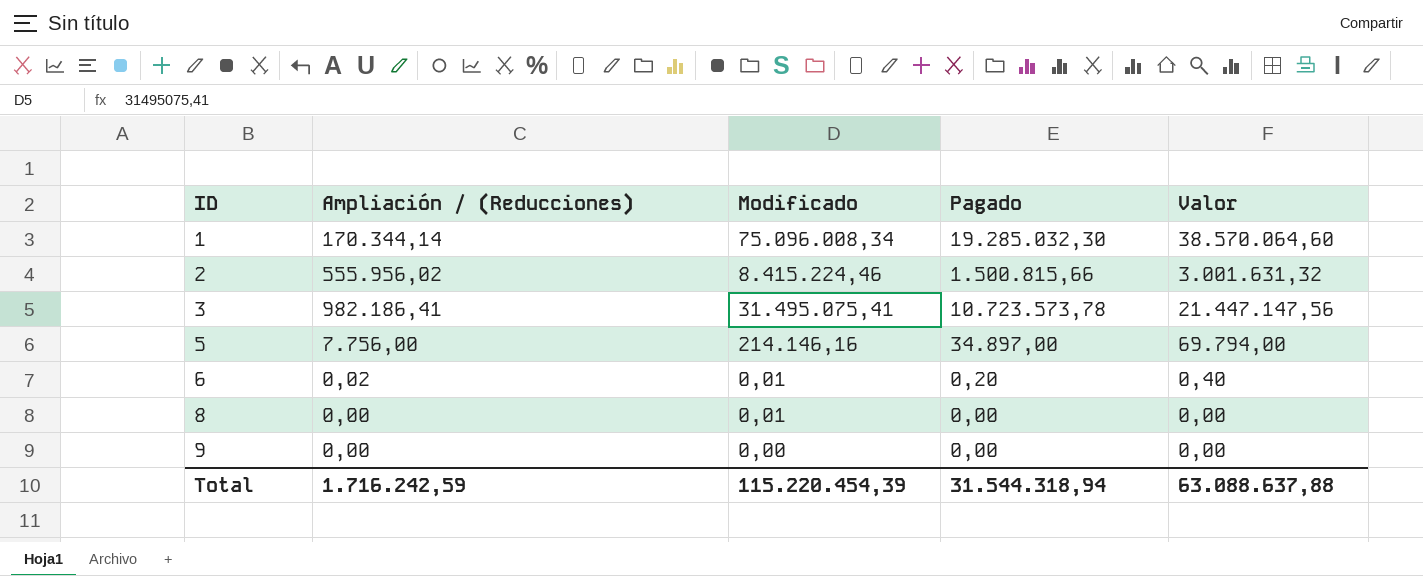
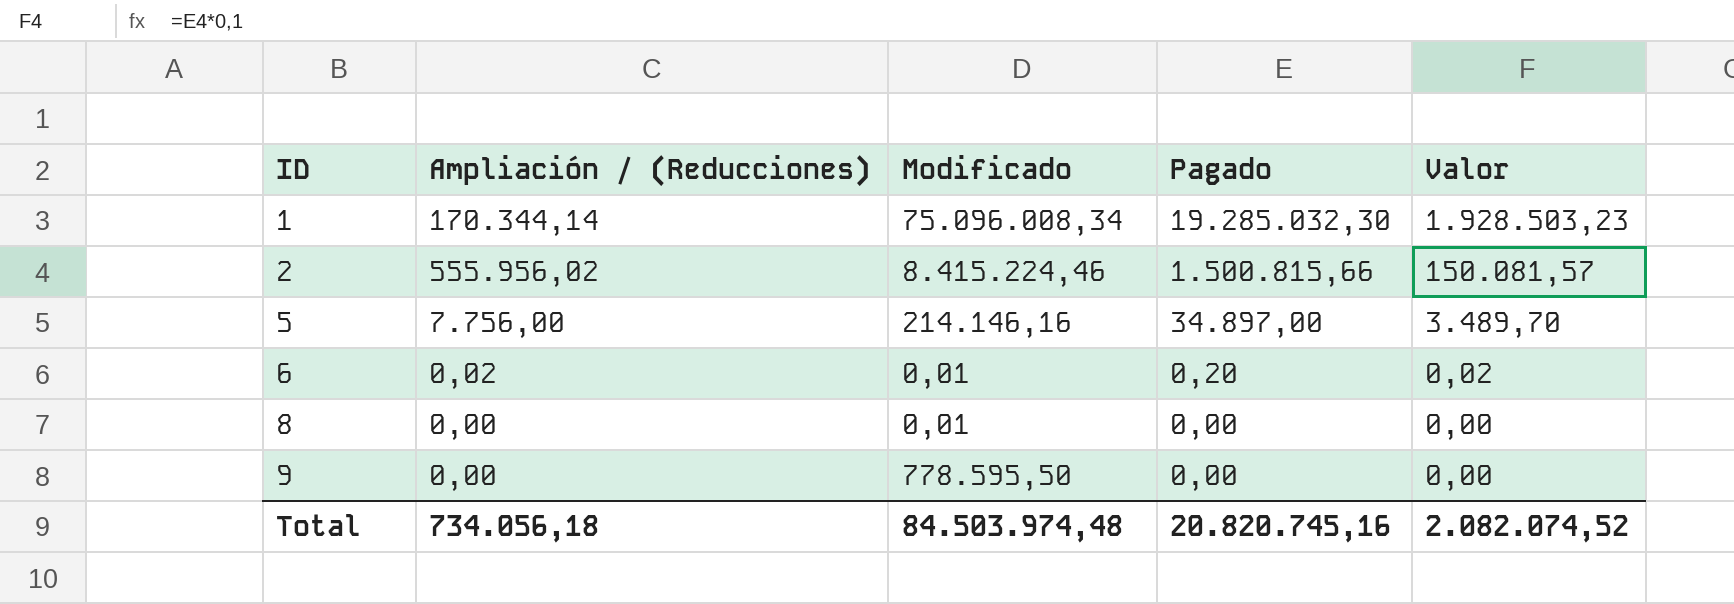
column Valor | formula: [Pagado] * 2 -> [Pagado] * 0,1
row 3: 982.186,41 | 31.495.075,41 | 10.723.573,78 | 21.447.147,56 -> none
9 | Modificado: 0,00 -> 778.595,50
Total | Ampliación / (Reducciones): 1.716.242,59 -> 734.056,18
Total | Modificado: 115.220.454,39 -> 84.503.974,48
Total | Pagado: 31.544.318,94 -> 20.820.745,16
Total | Valor: 63.088.637,88 -> 2.082.074,52

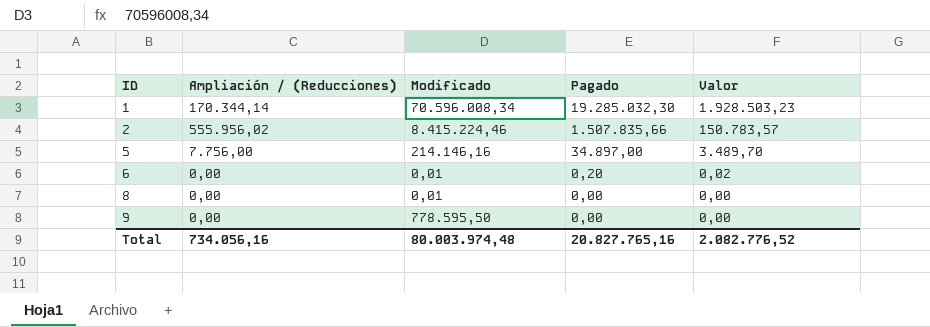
1 | Modificado: 75.096.008,34 -> 70.596.008,34
2 | Pagado: 1.500.815,66 -> 1.507.835,66
2 | Valor: 150.081,57 -> 150.783,57
6 | Ampliación / (Reducciones): 0,02 -> 0,00
Total | Ampliación / (Reducciones): 734.056,18 -> 734.056,16
Total | Modificado: 84.503.974,48 -> 80.003.974,48
Total | Pagado: 20.820.745,16 -> 20.827.765,16
Total | Valor: 2.082.074,52 -> 2.082.776,52

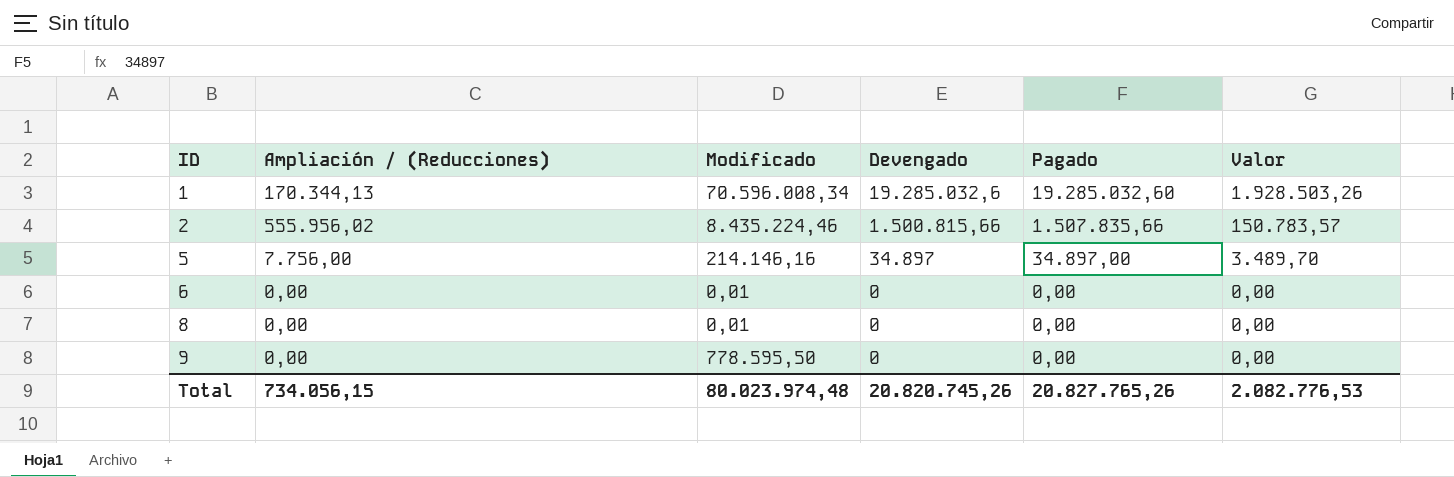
column Devengado | position: none -> 4
1 | Ampliación / (Reducciones): 170.344,14 -> 170.344,13
1 | Pagado: 19.285.032,30 -> 19.285.032,60
1 | Valor: 1.928.503,23 -> 1.928.503,26
2 | Modificado: 8.415.224,46 -> 8.435.224,46
6 | Pagado: 0,20 -> 0,00
6 | Valor: 0,02 -> 0,00
Total | Ampliación / (Reducciones): 734.056,16 -> 734.056,15
Total | Modificado: 80.003.974,48 -> 80.023.974,48
Total | Pagado: 20.827.765,16 -> 20.827.765,26
Total | Valor: 2.082.776,52 -> 2.082.776,53

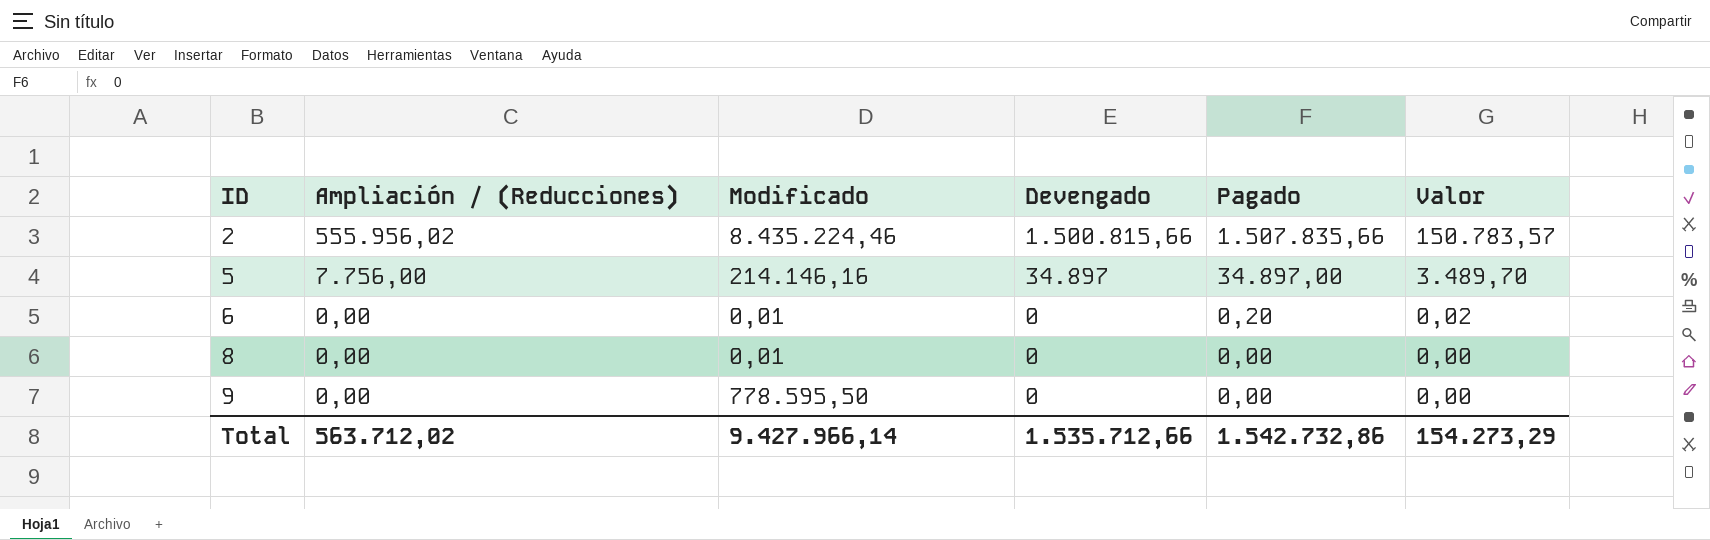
row 1: 170.344,13 | 70.596.008,34 | 19.285.032,6 | 19.285.032,60 | 1.928.503,26 -> none
6 | Pagado: 0,00 -> 0,20
6 | Valor: 0,00 -> 0,02
Total | Ampliación / (Reducciones): 734.056,15 -> 563.712,02
Total | Modificado: 80.023.974,48 -> 9.427.966,14
Total | Devengado: 20.820.745,26 -> 1.535.712,66
Total | Pagado: 20.827.765,26 -> 1.542.732,86
Total | Valor: 2.082.776,53 -> 154.273,29

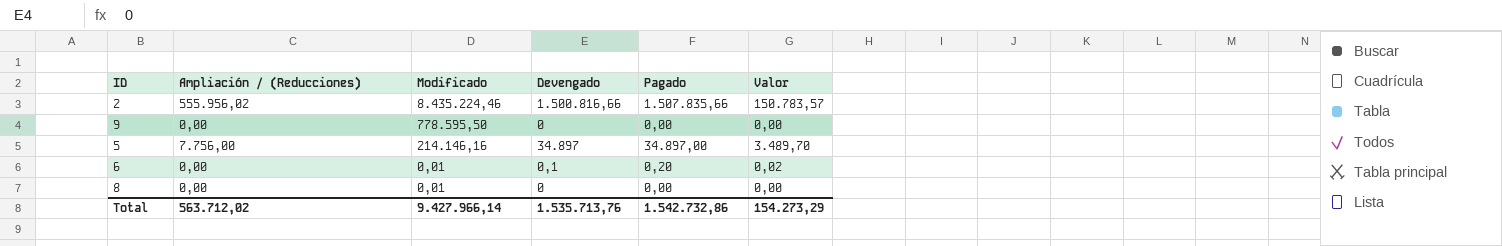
row order: ID ascending -> Modificado descending
2 | Devengado: 1.500.815,66 -> 1.500.816,66
6 | Devengado: 0 -> 0,1
Total | Devengado: 1.535.712,66 -> 1.535.713,76

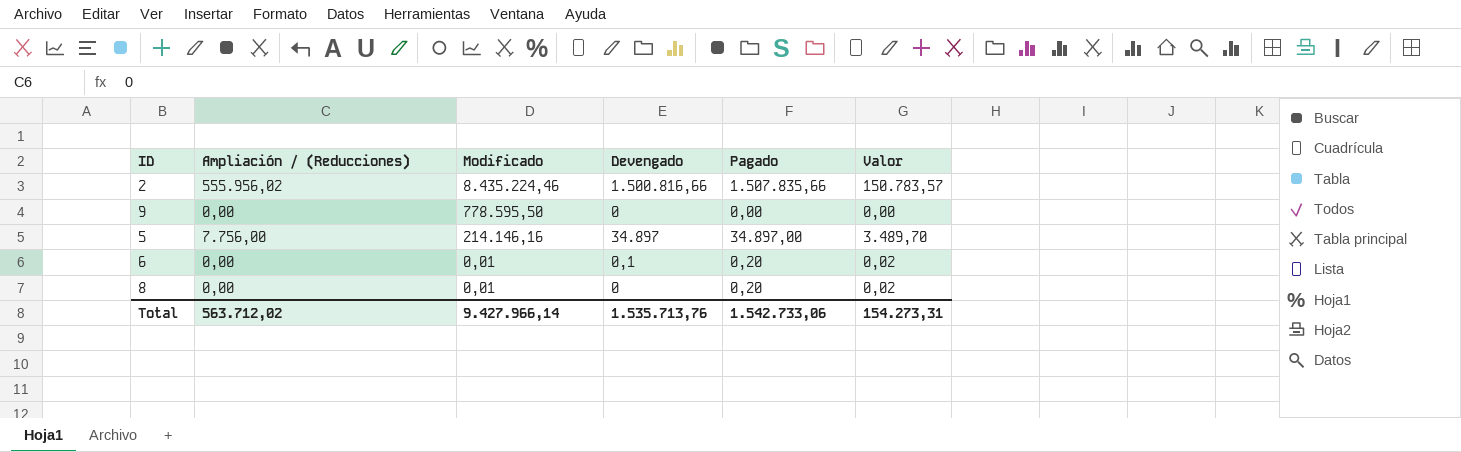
8 | Pagado: 0,00 -> 0,20
8 | Valor: 0,00 -> 0,02
Total | Pagado: 1.542.732,86 -> 1.542.733,06
Total | Valor: 154.273,29 -> 154.273,31

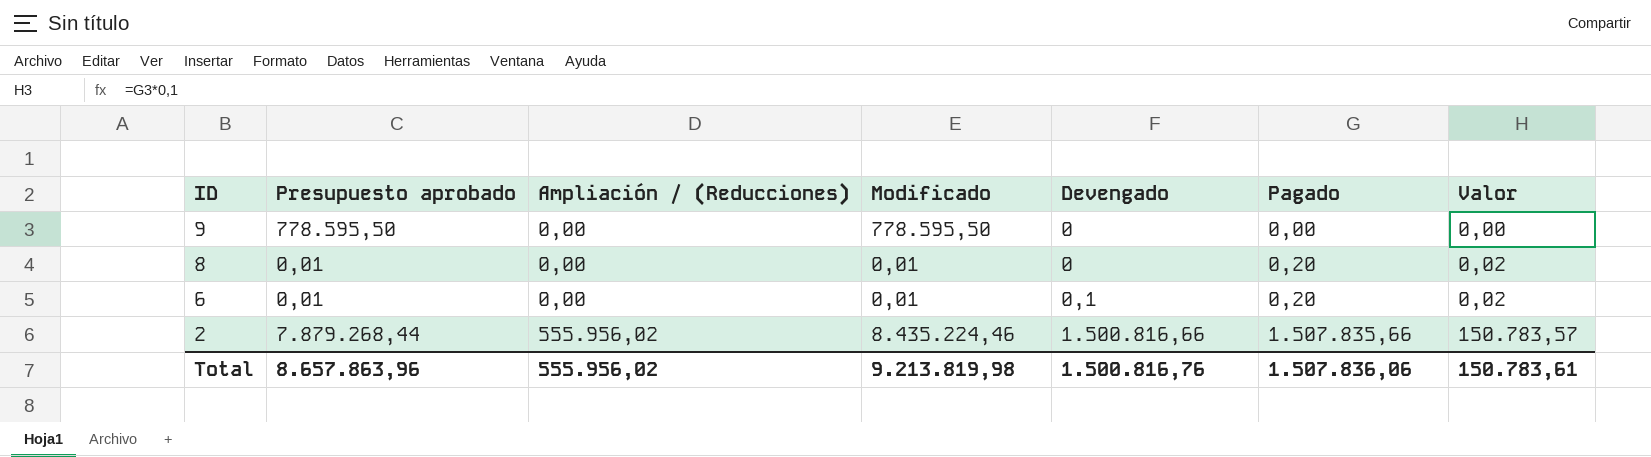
row order: Modificado descending -> ID descending
column Presupuesto aprobado | formula: none -> [Modificado] - [Ampliación / (Reducciones)]
row 5: 7.756,00 | 214.146,16 | 34.897 | 34.897,00 | 3.489,70 -> none
Total | Ampliación / (Reducciones): 563.712,02 -> 555.956,02
Total | Modificado: 9.427.966,14 -> 9.213.819,98
Total | Devengado: 1.535.713,76 -> 1.500.816,76
Total | Pagado: 1.542.733,06 -> 1.507.836,06
Total | Valor: 154.273,31 -> 150.783,61

